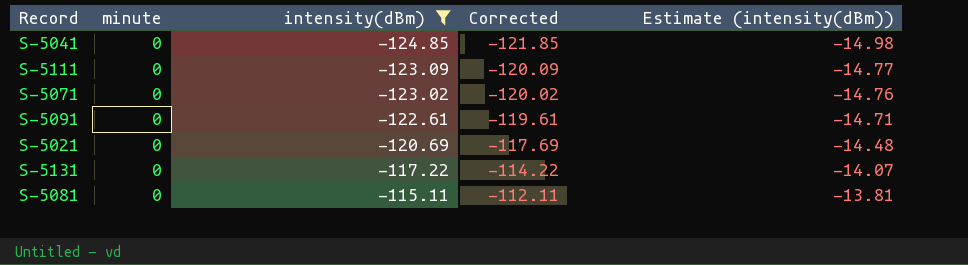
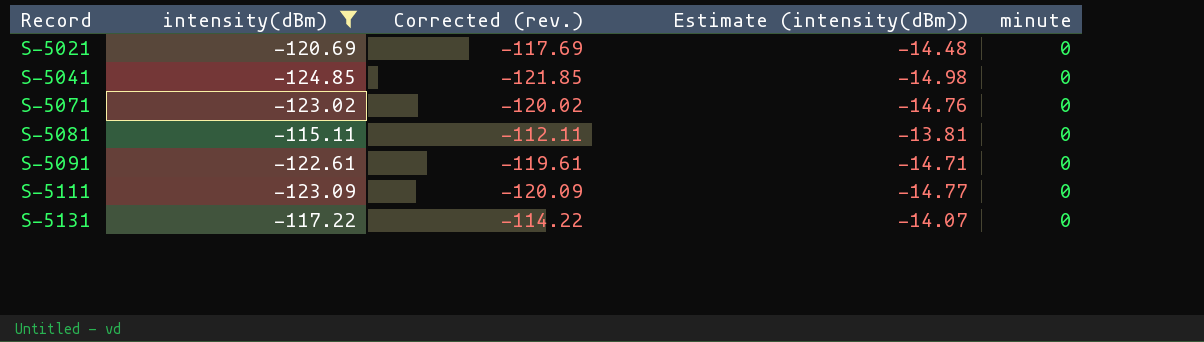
row order: intensity(dBm) ascending -> Record ascending
column name: Corrected -> Corrected (rev.)
column minute | position: 2 -> 5

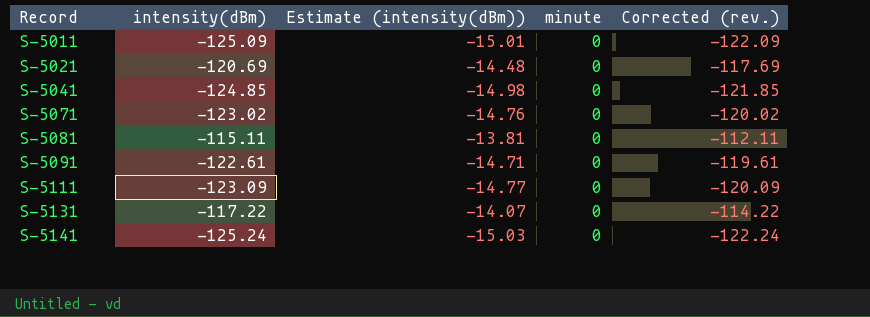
filter: intensity(dBm) >= -124.85 -> none
column Corrected (rev.) | position: 3 -> 5

